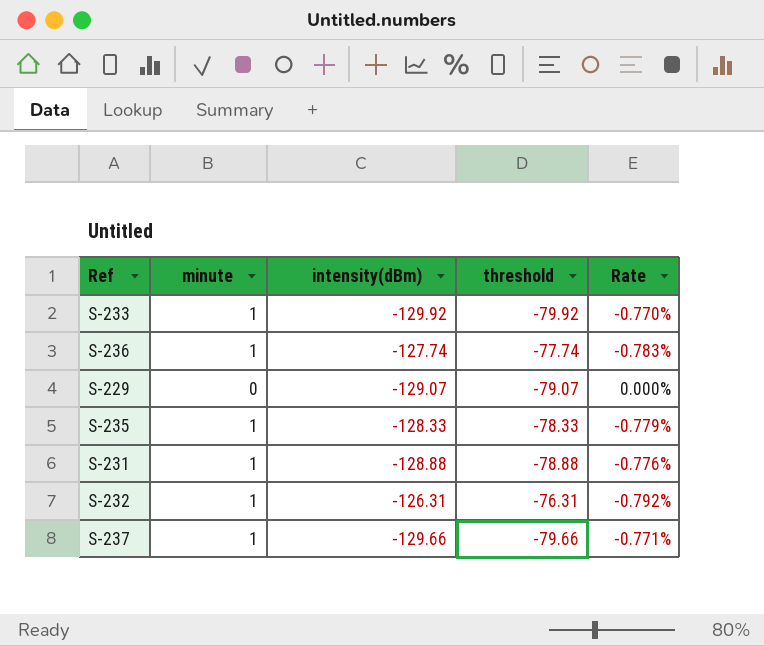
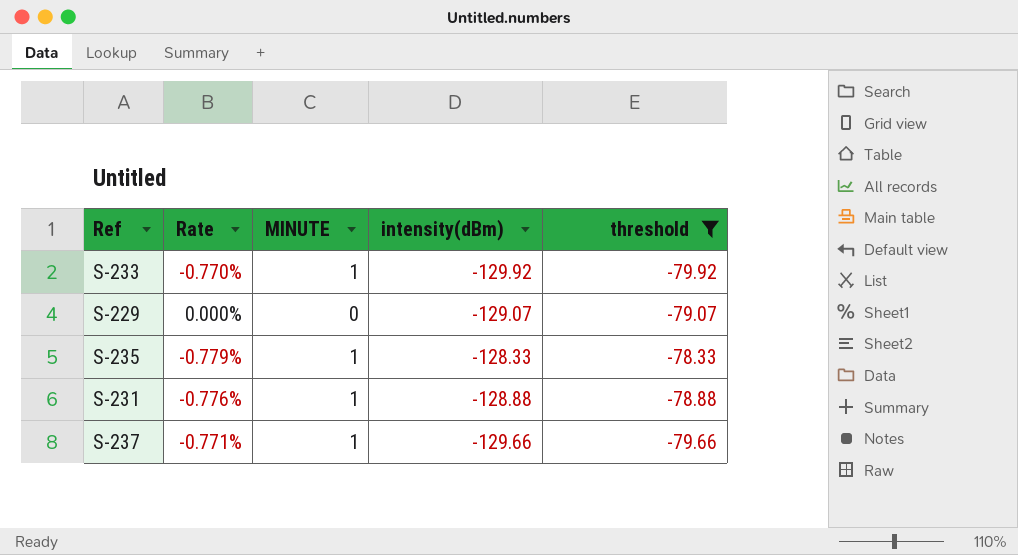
filter: none -> threshold <= -78.33
column Rate | position: 5 -> 2
column name: minute -> MINUTE

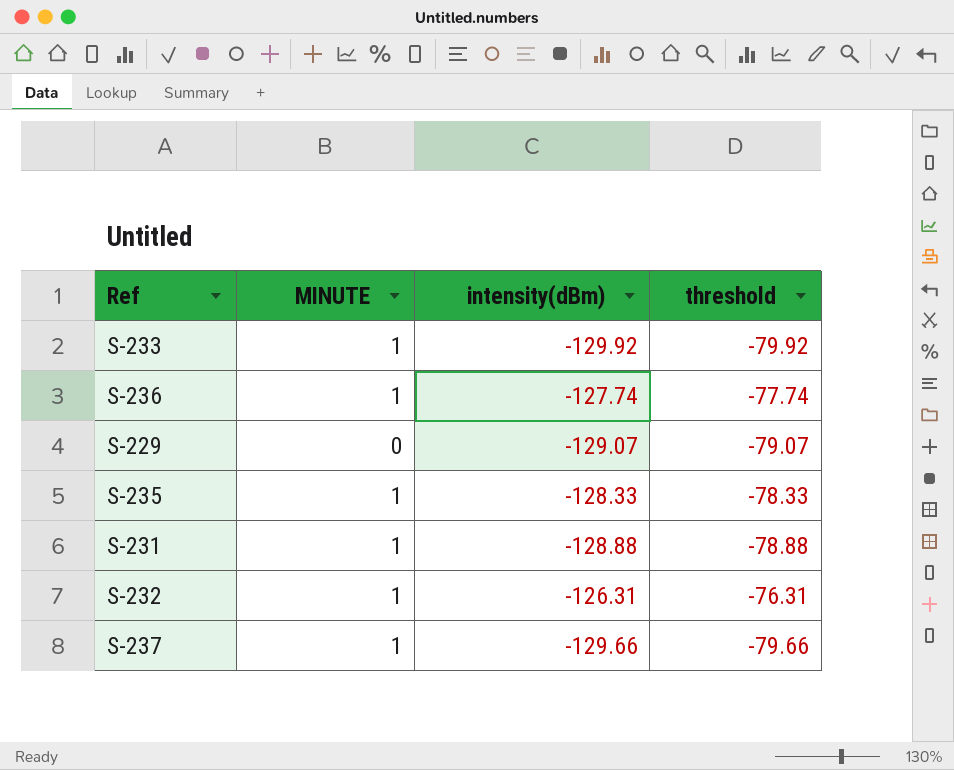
filter: threshold <= -78.33 -> none
column Rate | formula: [MINUTE] / [intensity(dBm)] -> none

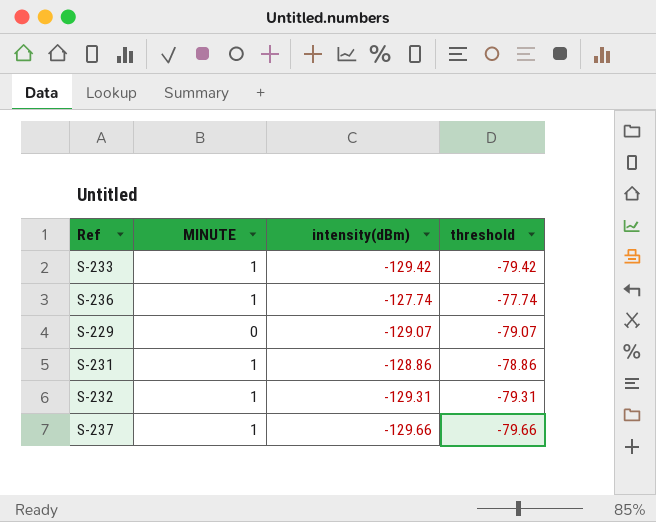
row S-235: 1 | -128.33 | -78.33 -> none
S-233 | intensity(dBm): -129.92 -> -129.42
S-233 | threshold: -79.92 -> -79.42
S-231 | intensity(dBm): -128.88 -> -128.86
S-231 | threshold: -78.88 -> -78.86
S-232 | intensity(dBm): -126.31 -> -129.31
S-232 | threshold: -76.31 -> -79.31

